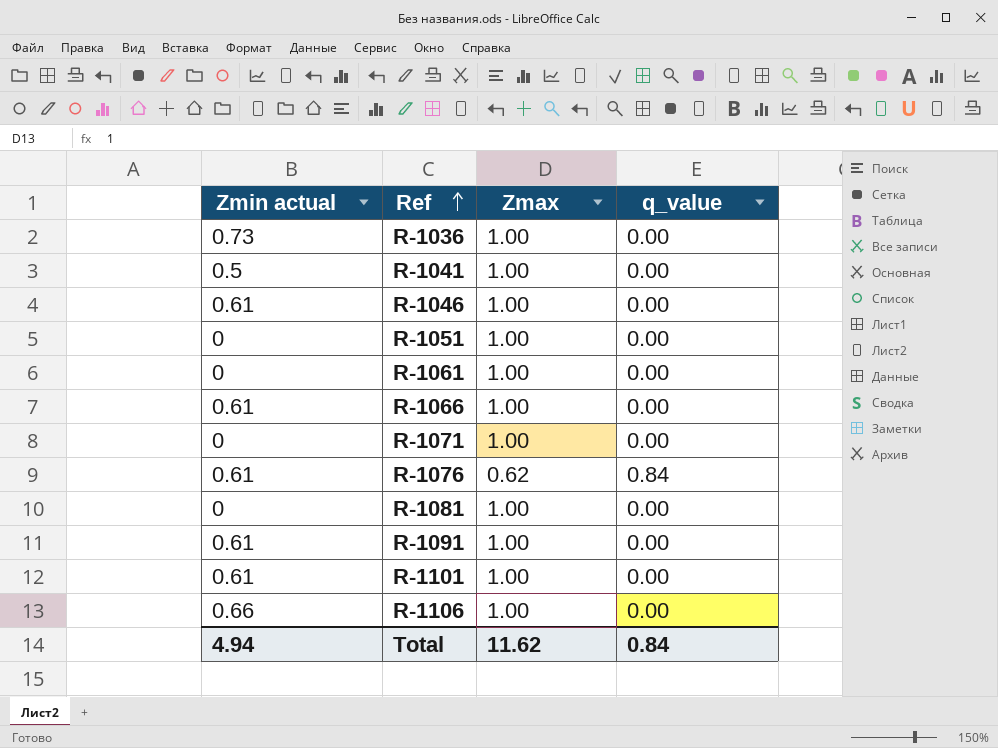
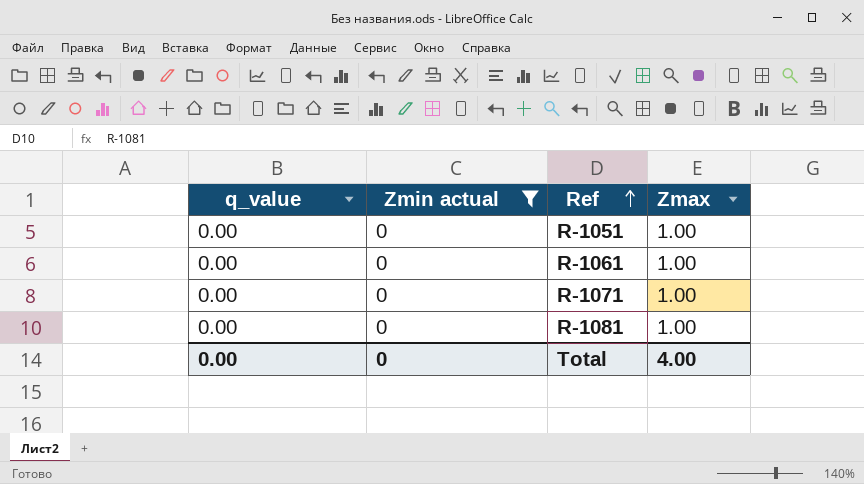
filter: none -> Zmin actual = 0
column q_value | position: 4 -> 1
Total | q_value: 0.84 -> 0.00
Total | Zmin actual: 4.94 -> 0
Total | Zmax: 11.62 -> 4.00

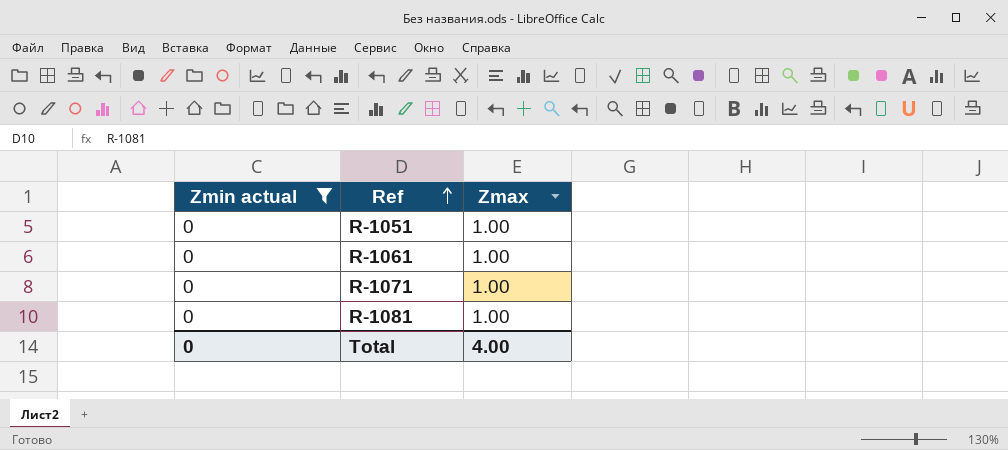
column q_value | position: 1 -> none

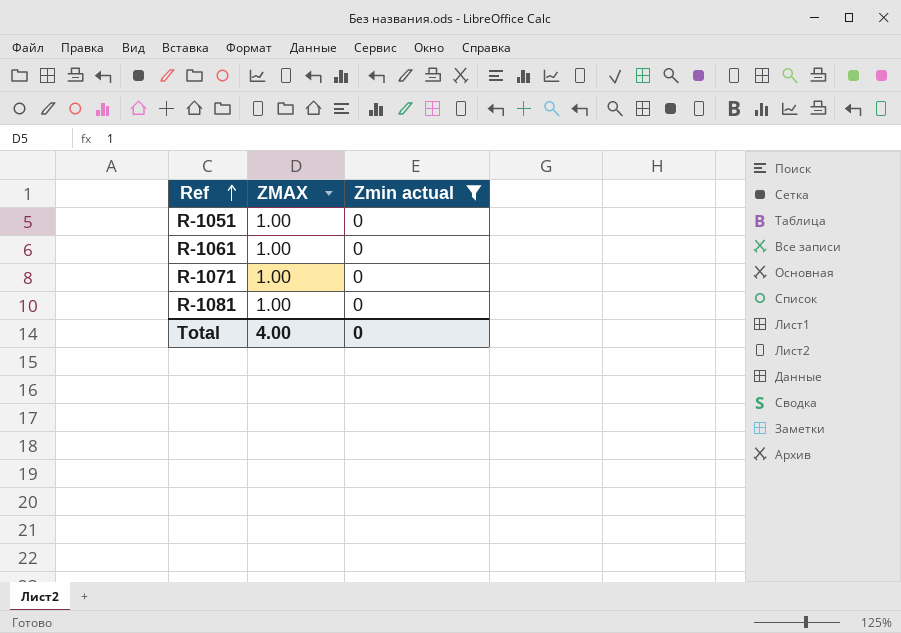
column name: Zmax -> ZMAX
column Zmin actual | position: 1 -> 3

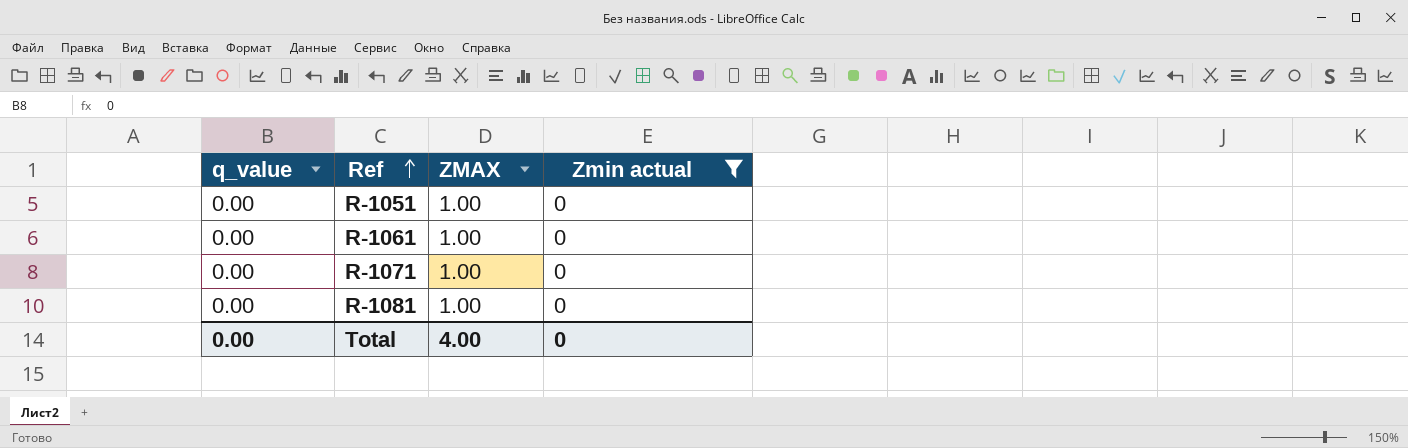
column q_value | position: none -> 1

